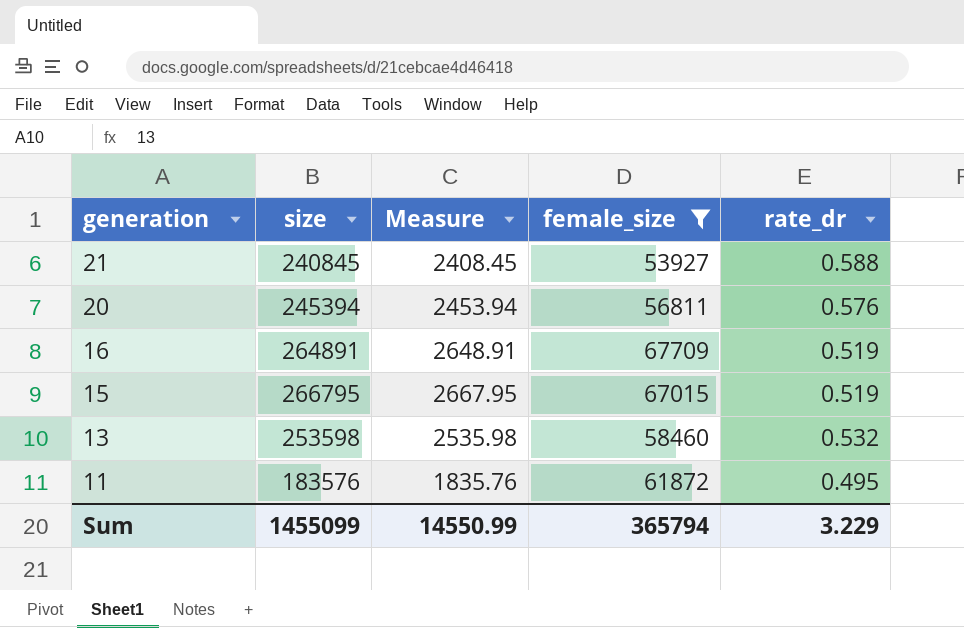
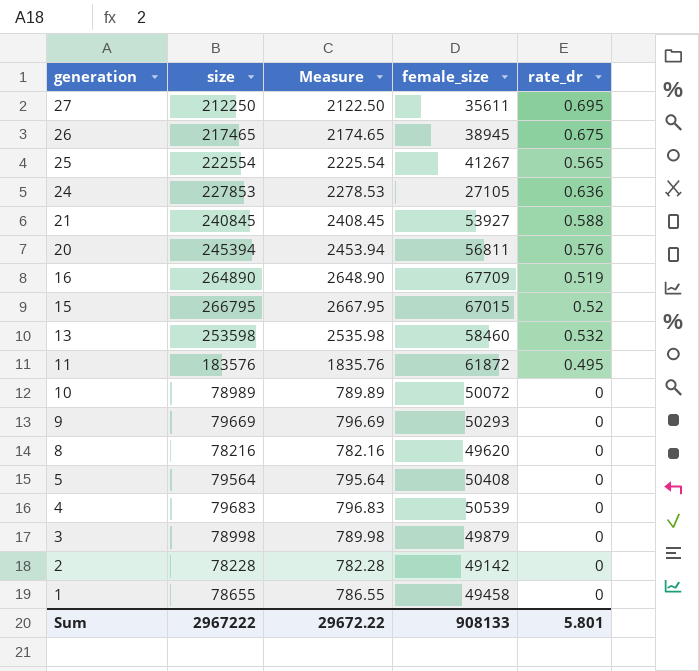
filter: female_size >= 53927 -> none
16 | size: 264891 -> 264890
16 | Measure: 2648.91 -> 2648.90
15 | rate_dr: 0.519 -> 0.52
Sum | size: 1455099 -> 2967222
Sum | Measure: 14550.99 -> 29672.22
Sum | female_size: 365794 -> 908133
Sum | rate_dr: 3.229 -> 5.801

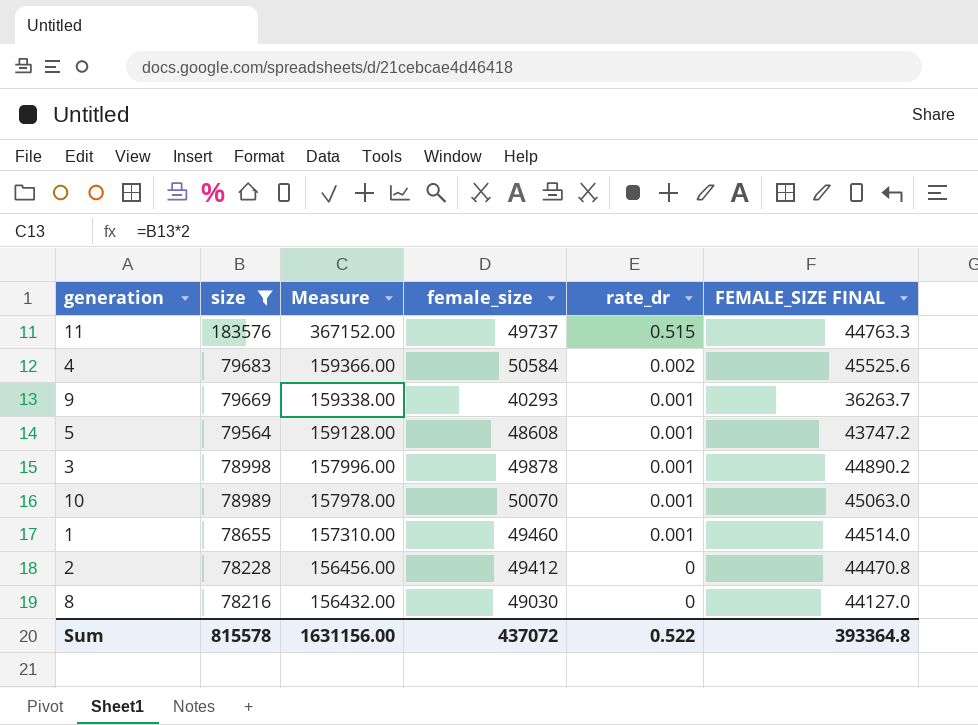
filter: none -> size <= 183576
row order: generation descending -> size descending
column Measure | formula: [size] * 0.01 -> [size] * 2
column FEMALE_SIZE FINAL | formula: none -> [female_size] * 0.9
11 | female_size: 61872 -> 49737
11 | rate_dr: 0.495 -> 0.515
4 | female_size: 50539 -> 50584
4 | rate_dr: 0 -> 0.002
9 | female_size: 50293 -> 40293
9 | rate_dr: 0 -> 0.001
5 | female_size: 50408 -> 48608
5 | rate_dr: 0 -> 0.001
3 | female_size: 49879 -> 49878
3 | rate_dr: 0 -> 0.001
10 | female_size: 50072 -> 50070
10 | rate_dr: 0 -> 0.001
1 | female_size: 49458 -> 49460
1 | rate_dr: 0 -> 0.001
2 | female_size: 49142 -> 49412
8 | female_size: 49620 -> 49030
Sum | size: 2967222 -> 815578
Sum | Measure: 29672.22 -> 1631156.00
Sum | female_size: 908133 -> 437072
Sum | rate_dr: 5.801 -> 0.522

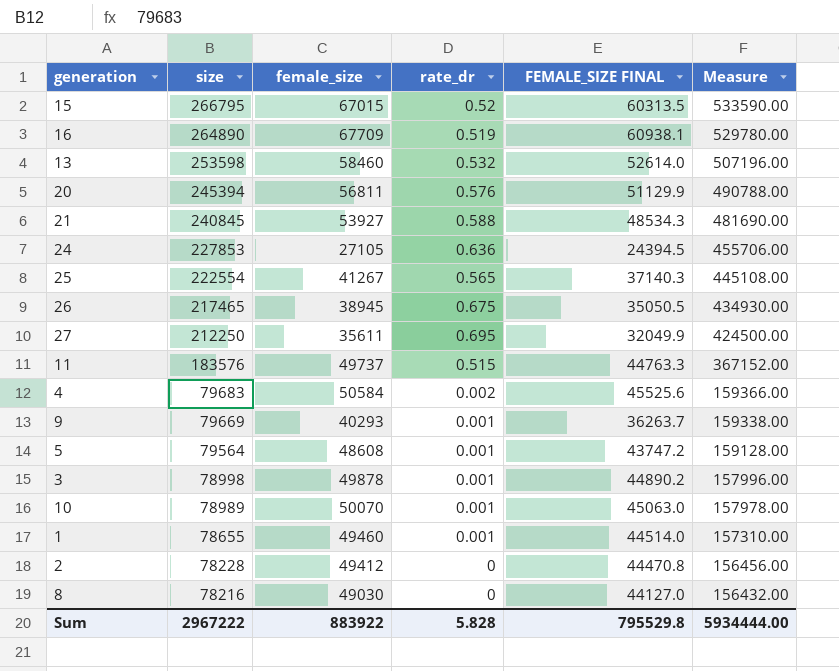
filter: size <= 183576 -> none
column Measure | position: 3 -> 6
Sum | size: 815578 -> 2967222
Sum | female_size: 437072 -> 883922
Sum | rate_dr: 0.522 -> 5.828
Sum | FEMALE_SIZE FINAL: 393364.8 -> 795529.8
Sum | Measure: 1631156.00 -> 5934444.00

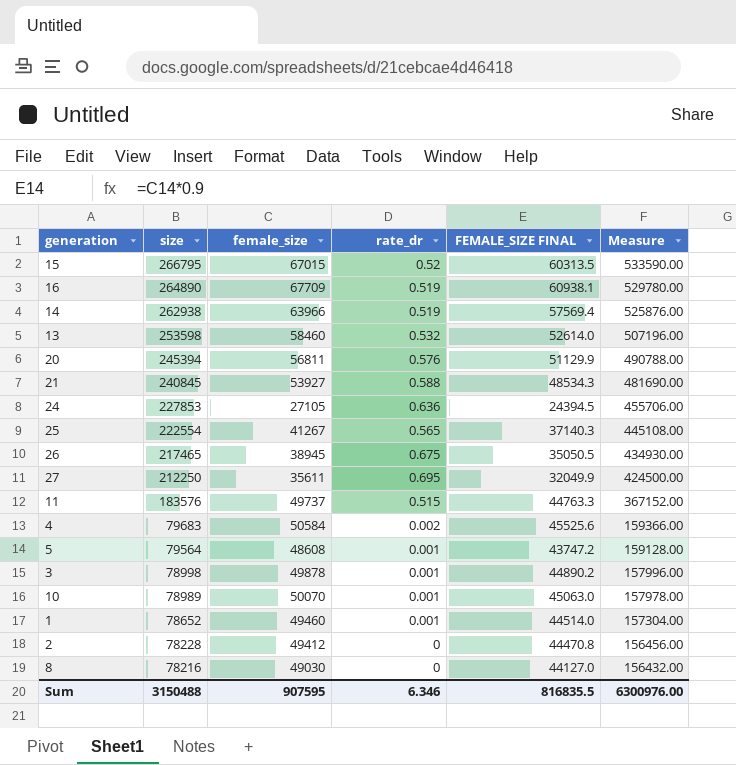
row 9: 79669 | 40293 | 0.001 | 36263.7 | 159338.00 -> none
row 14: none -> 262938 | 63966 | 0.519 | 57569.4 | 525876.00
1 | size: 78655 -> 78652
1 | Measure: 157310.00 -> 157304.00
Sum | size: 2967222 -> 3150488
Sum | female_size: 883922 -> 907595
Sum | rate_dr: 5.828 -> 6.346
Sum | FEMALE_SIZE FINAL: 795529.8 -> 816835.5
Sum | Measure: 5934444.00 -> 6300976.00

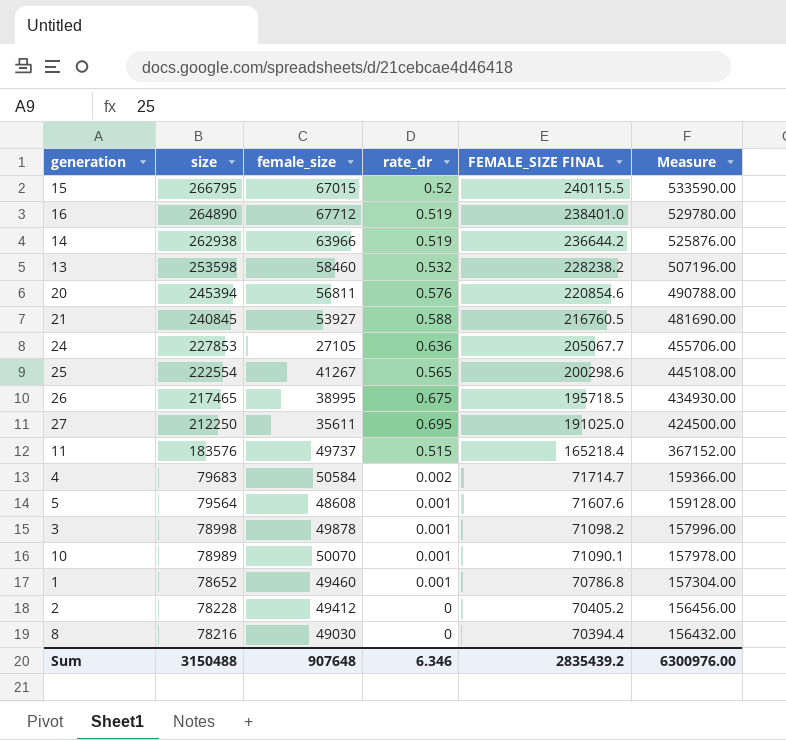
column FEMALE_SIZE FINAL | formula: [female_size] * 0.9 -> [size] * 0.9
16 | female_size: 67709 -> 67712
26 | female_size: 38945 -> 38995
Sum | female_size: 907595 -> 907648
Sum | FEMALE_SIZE FINAL: 816835.5 -> 2835439.2

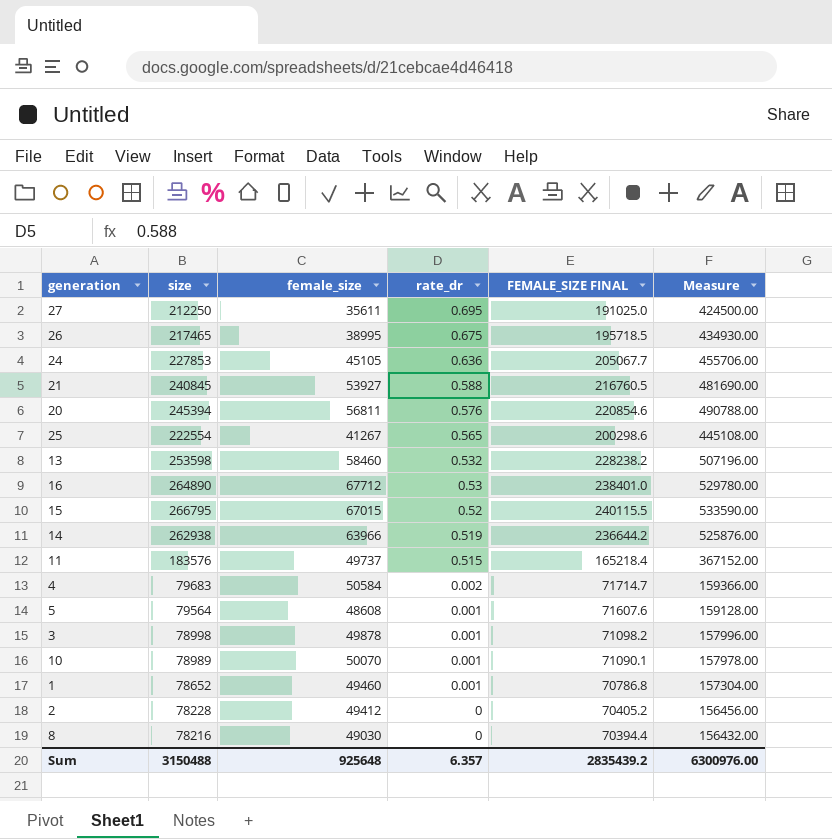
row order: size descending -> rate_dr descending
24 | female_size: 27105 -> 45105
16 | rate_dr: 0.519 -> 0.53
Sum | female_size: 907648 -> 925648
Sum | rate_dr: 6.346 -> 6.357

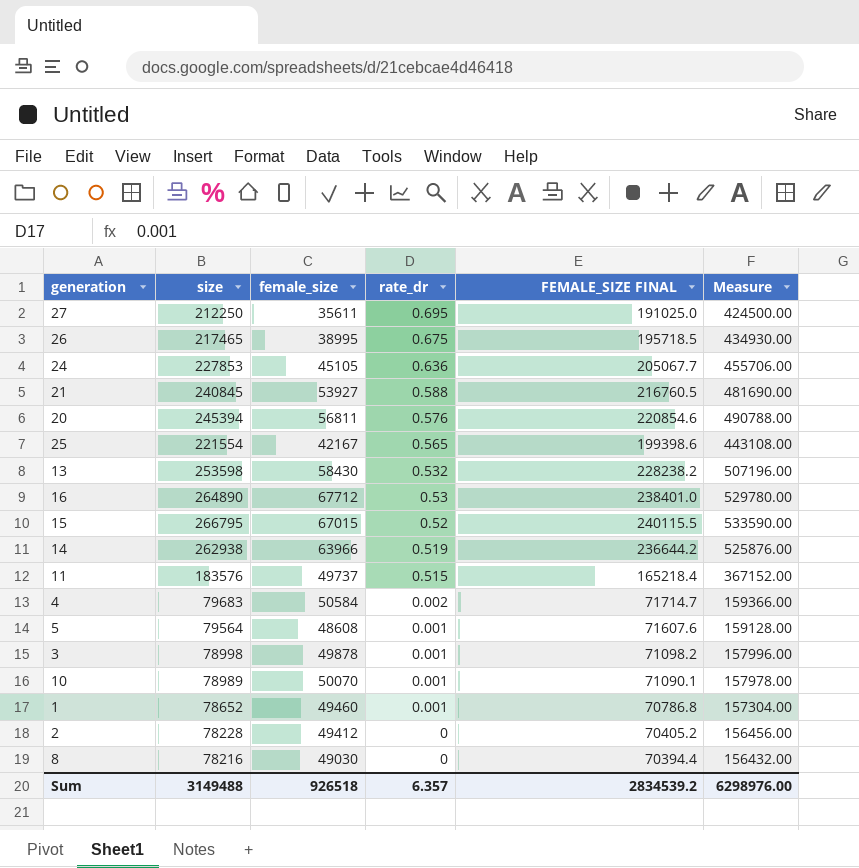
25 | size: 222554 -> 221554
25 | female_size: 41267 -> 42167
25 | FEMALE_SIZE FINAL: 200298.6 -> 199398.6
25 | Measure: 445108.00 -> 443108.00
13 | female_size: 58460 -> 58430
Sum | size: 3150488 -> 3149488
Sum | female_size: 925648 -> 926518
Sum | FEMALE_SIZE FINAL: 2835439.2 -> 2834539.2
Sum | Measure: 6300976.00 -> 6298976.00

